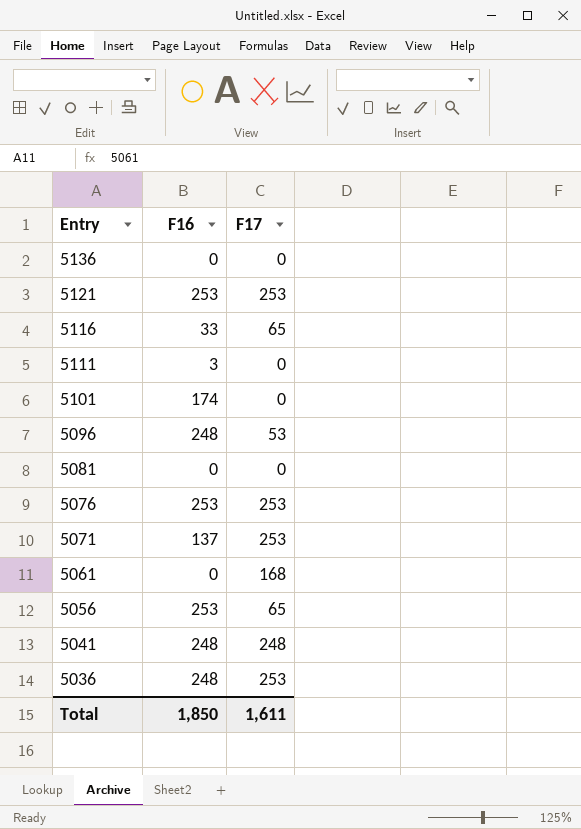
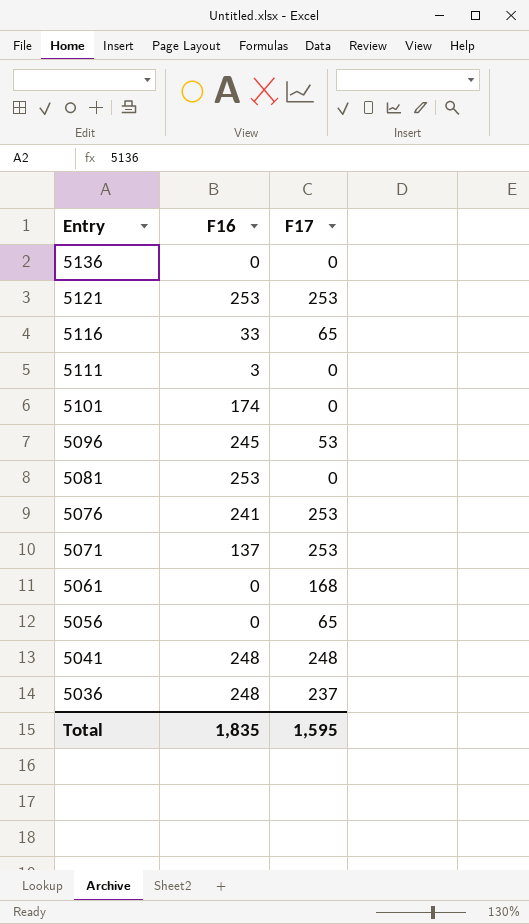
5096 | F16: 248 -> 245
5081 | F16: 0 -> 253
5076 | F16: 253 -> 241
5056 | F16: 253 -> 0
5036 | F17: 253 -> 237
Total | F16: 1,850 -> 1,835
Total | F17: 1,611 -> 1,595

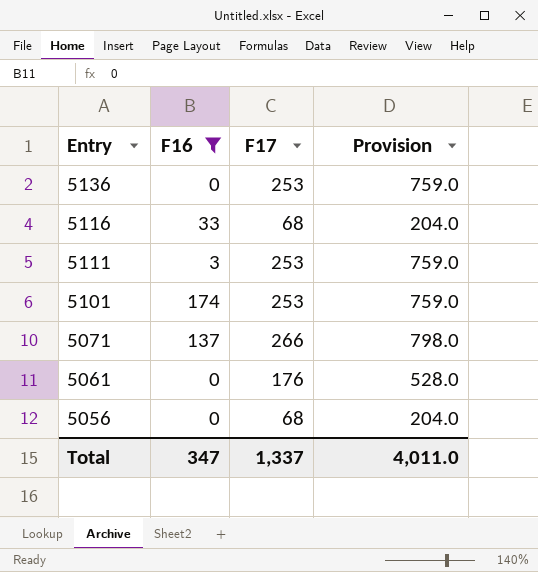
filter: none -> F16 <= 174
column Provision | formula: none -> [F17] * 3
5136 | F17: 0 -> 253
5116 | F17: 65 -> 68
5111 | F17: 0 -> 253
5101 | F17: 0 -> 253
5071 | F17: 253 -> 266
5061 | F17: 168 -> 176
5056 | F17: 65 -> 68
Total | F16: 1,835 -> 347
Total | F17: 1,595 -> 1,337

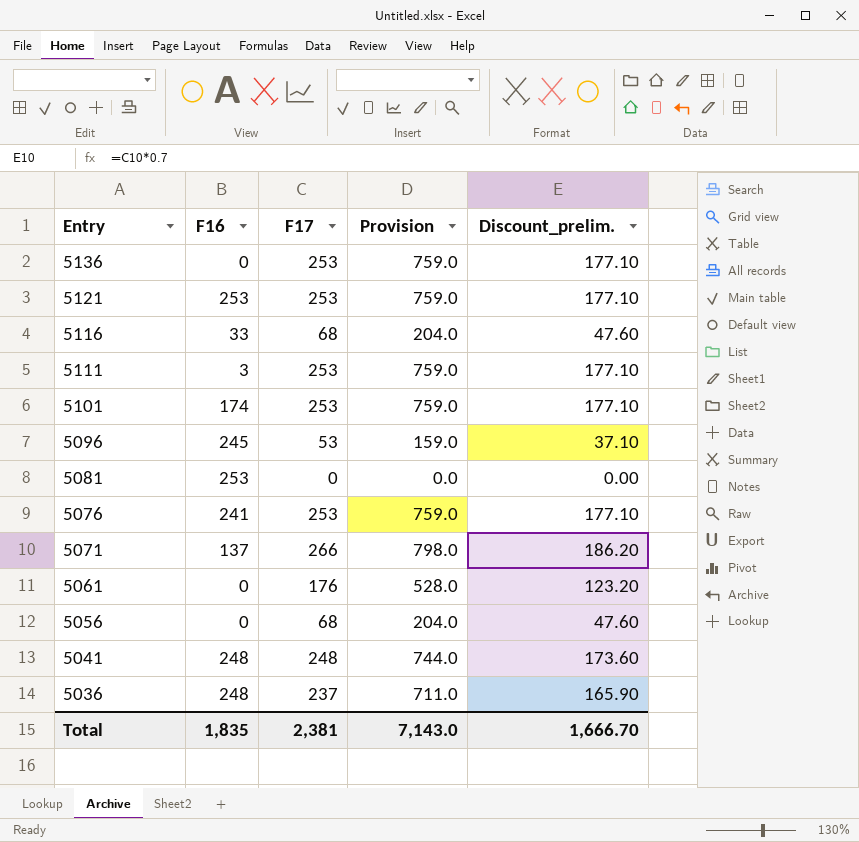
filter: F16 <= 174 -> none
column Discount_prelim. | formula: none -> [F17] * 0.7
Total | F16: 347 -> 1,835
Total | F17: 1,337 -> 2,381
Total | Provision: 4,011.0 -> 7,143.0

